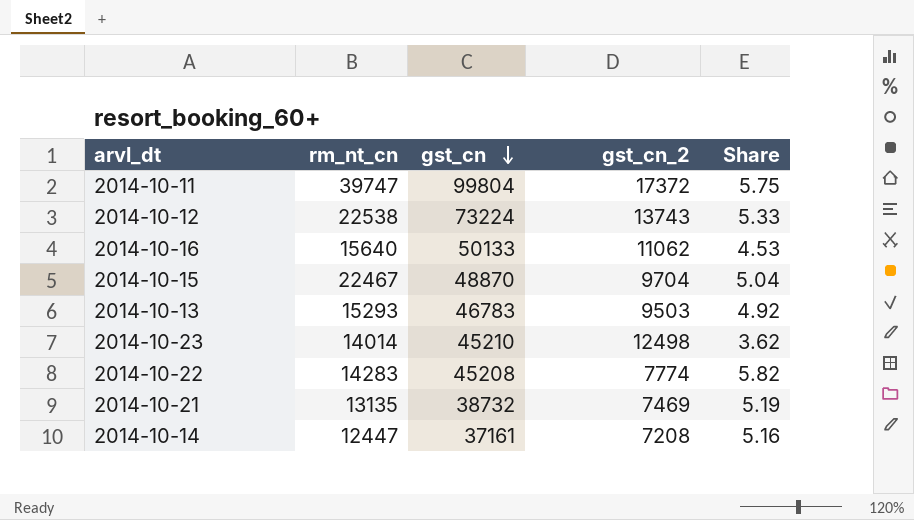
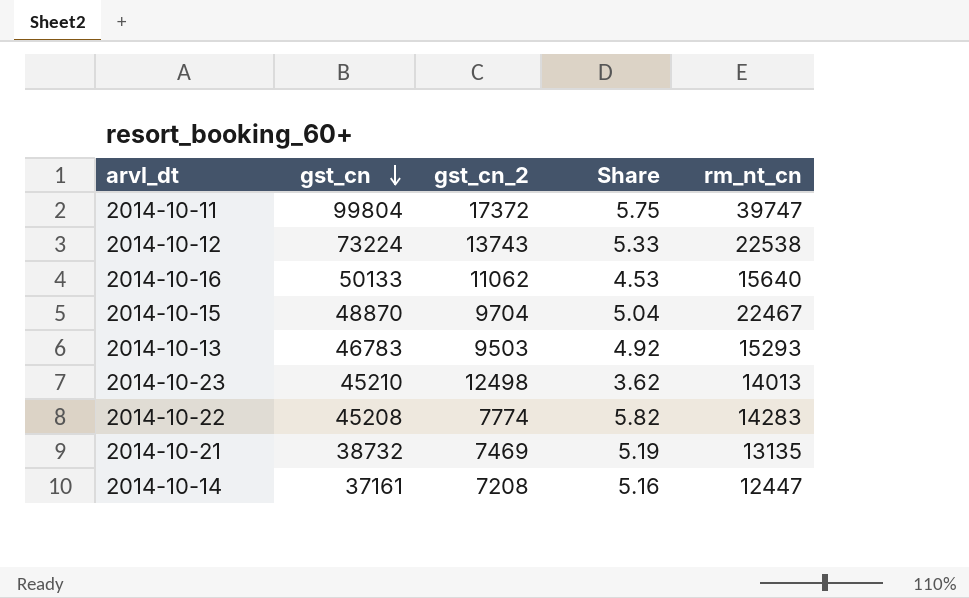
column rm_nt_cn | position: 2 -> 5
2014-10-23 | rm_nt_cn: 14014 -> 14013

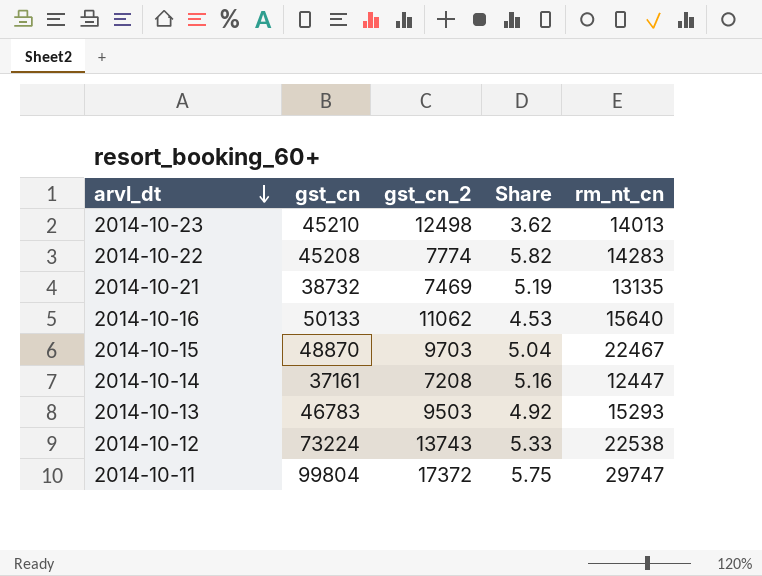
row order: gst_cn descending -> arvl_dt descending
2014-10-15 | gst_cn_2: 9704 -> 9703
2014-10-11 | rm_nt_cn: 39747 -> 29747

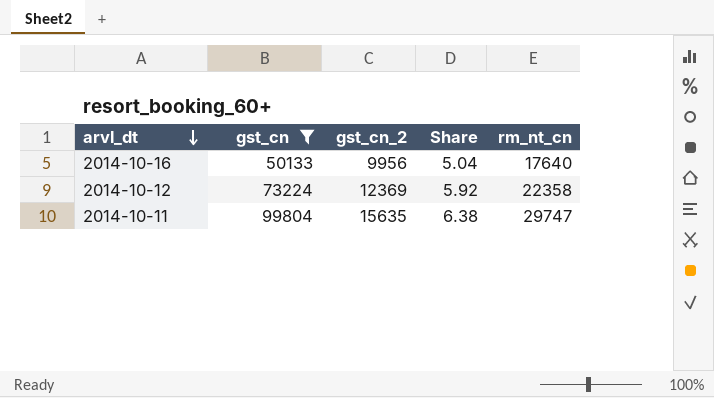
filter: none -> gst_cn >= 50133
2014-10-16 | gst_cn_2: 11062 -> 9956
2014-10-16 | Share: 4.53 -> 5.04
2014-10-16 | rm_nt_cn: 15640 -> 17640
2014-10-12 | gst_cn_2: 13743 -> 12369
2014-10-12 | Share: 5.33 -> 5.92
2014-10-12 | rm_nt_cn: 22538 -> 22358
2014-10-11 | gst_cn_2: 17372 -> 15635
2014-10-11 | Share: 5.75 -> 6.38

